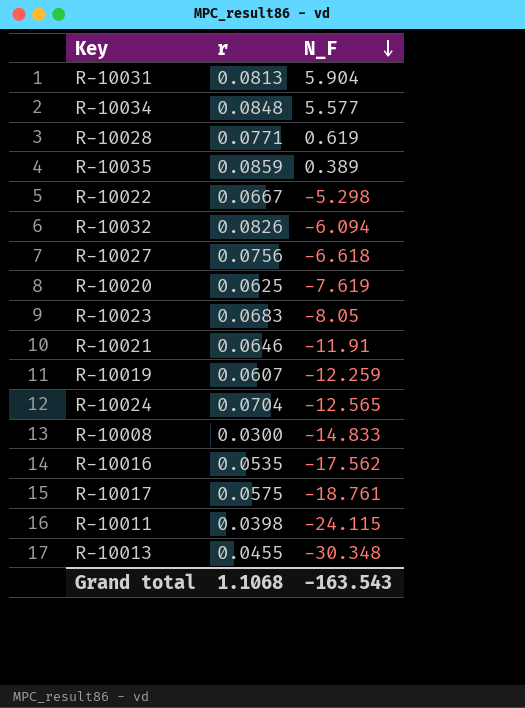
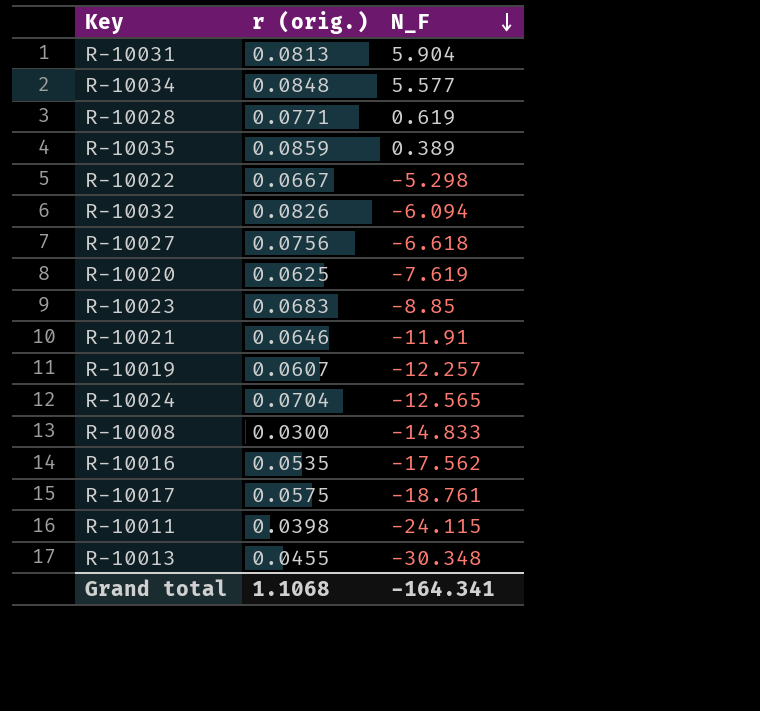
column name: r -> r (orig.)
R-10023 | N_F: -8.05 -> -8.85
R-10019 | N_F: -12.259 -> -12.257
Grand total | N_F: -163.543 -> -164.341

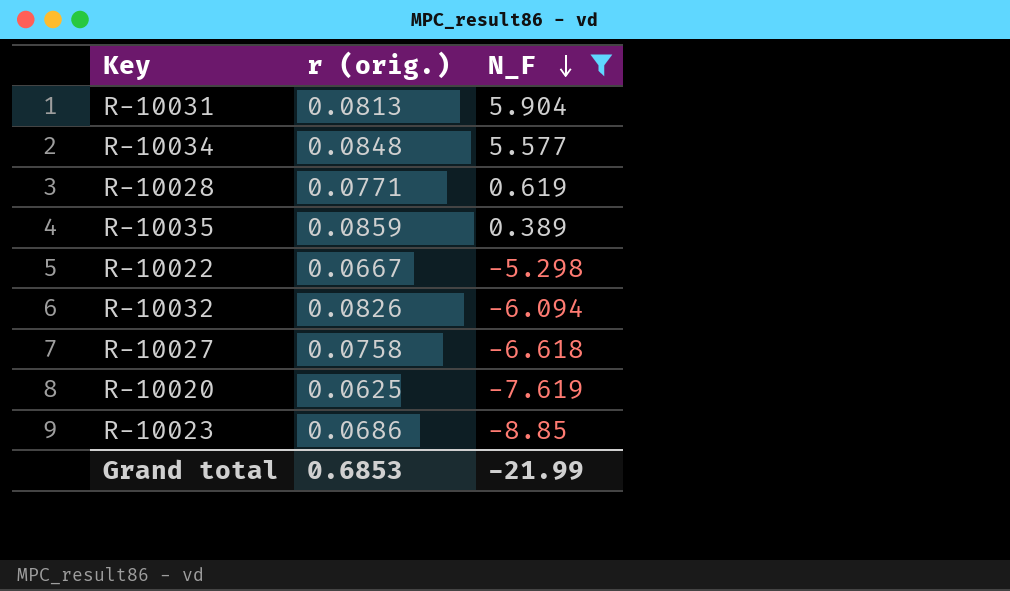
filter: none -> N_F >= -8.85
R-10027 | r (orig.): 0.0756 -> 0.0758
R-10023 | r (orig.): 0.0683 -> 0.0686
Grand total | r (orig.): 1.1068 -> 0.6853
Grand total | N_F: -164.341 -> -21.99

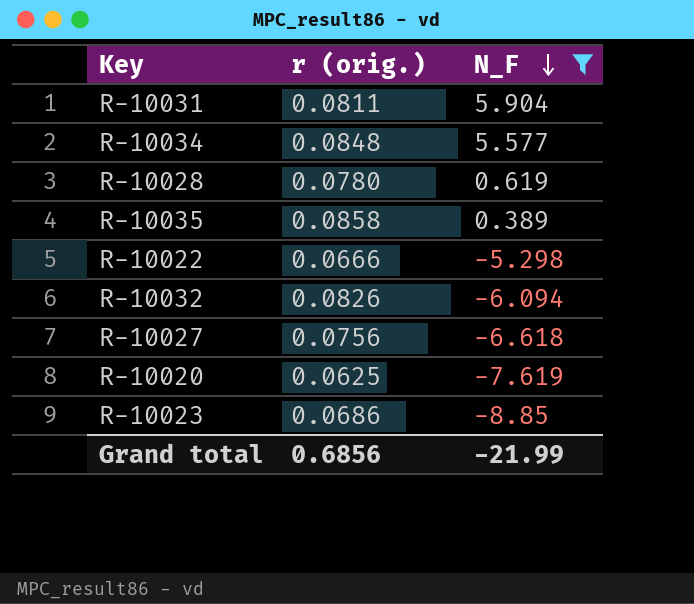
R-10031 | r (orig.): 0.0813 -> 0.0811
R-10028 | r (orig.): 0.0771 -> 0.0780
R-10035 | r (orig.): 0.0859 -> 0.0858
R-10022 | r (orig.): 0.0667 -> 0.0666
R-10027 | r (orig.): 0.0758 -> 0.0756
Grand total | r (orig.): 0.6853 -> 0.6856

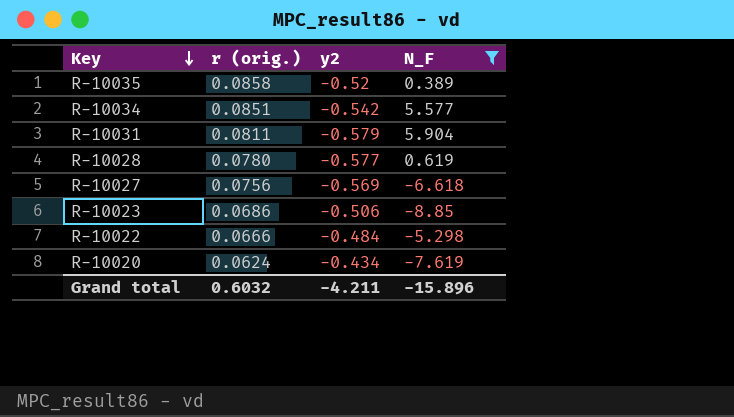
row order: N_F descending -> Key descending
column y2 | position: none -> 3
row R-10032: 0.0826 | -6.094 -> none
R-10034 | r (orig.): 0.0848 -> 0.0851
R-10020 | r (orig.): 0.0625 -> 0.0624
Grand total | r (orig.): 0.6856 -> 0.6032
Grand total | N_F: -21.99 -> -15.896

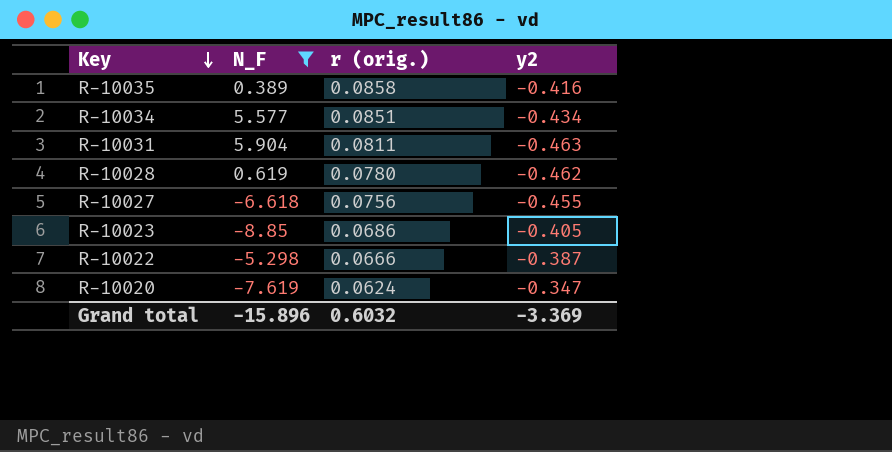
column N_F | position: 4 -> 2
R-10035 | y2: -0.52 -> -0.416
R-10034 | y2: -0.542 -> -0.434
R-10031 | y2: -0.579 -> -0.463
R-10028 | y2: -0.577 -> -0.462
R-10027 | y2: -0.569 -> -0.455
R-10023 | y2: -0.506 -> -0.405
R-10022 | y2: -0.484 -> -0.387
R-10020 | y2: -0.434 -> -0.347
Grand total | y2: -4.211 -> -3.369

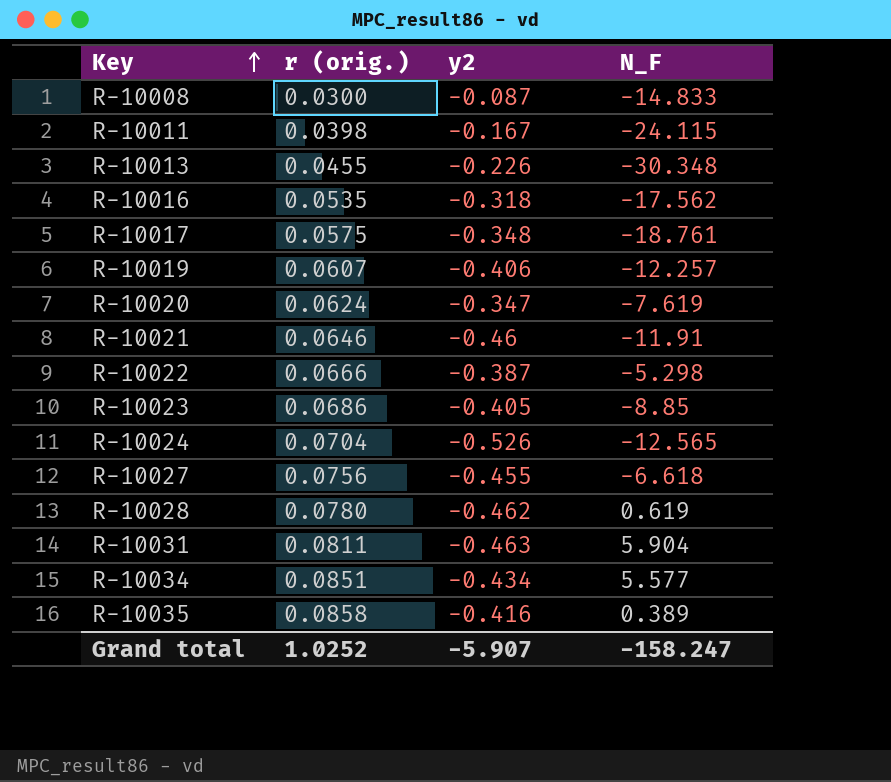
filter: N_F >= -8.85 -> none
row order: Key descending -> Key ascending
column N_F | position: 2 -> 4
Grand total | r (orig.): 0.6032 -> 1.0252
Grand total | y2: -3.369 -> -5.907
Grand total | N_F: -15.896 -> -158.247

